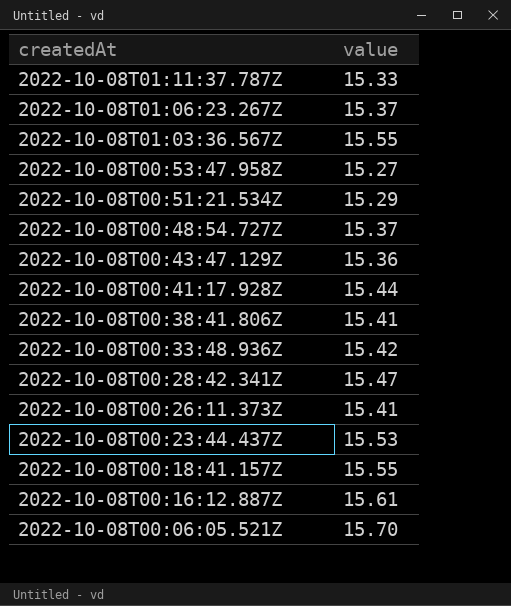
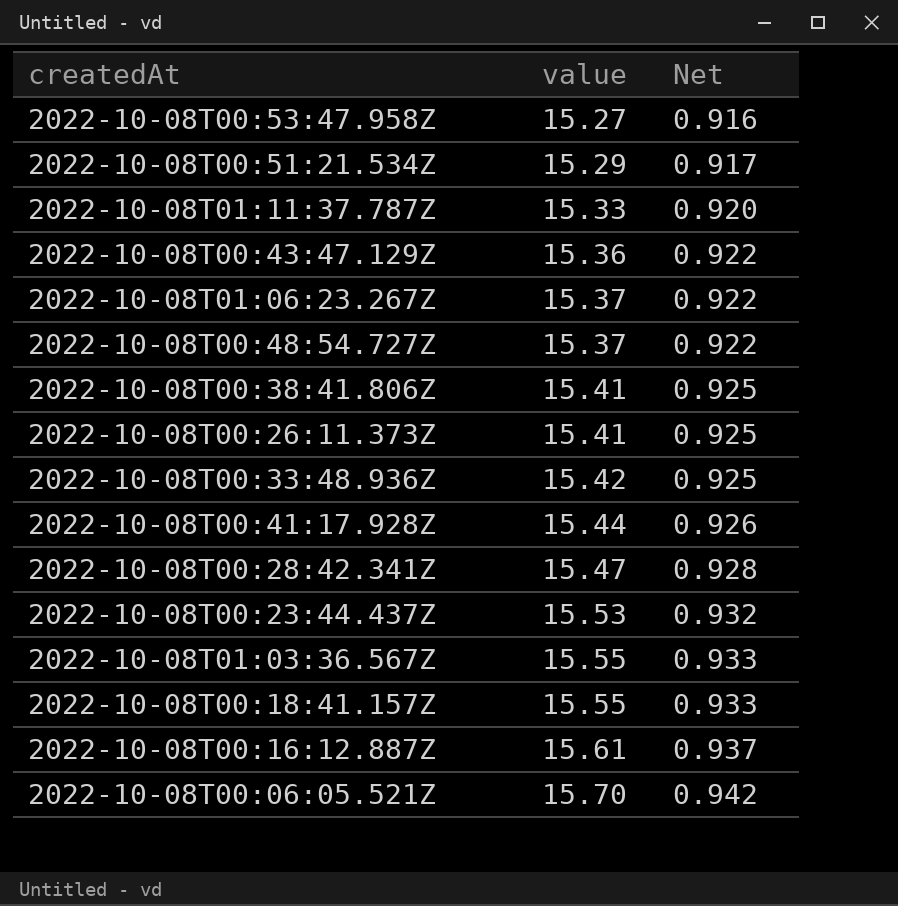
row order: createdAt descending -> value ascending
column Net | formula: none -> [value] * 0.06

